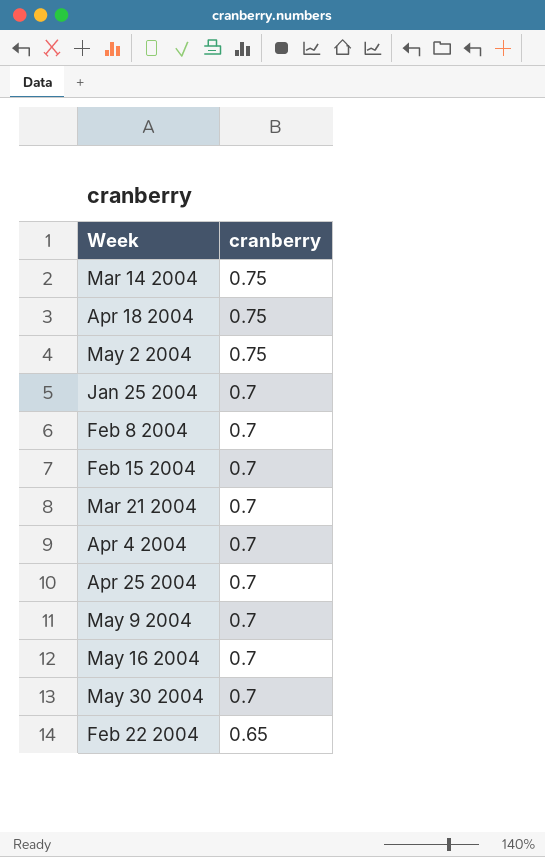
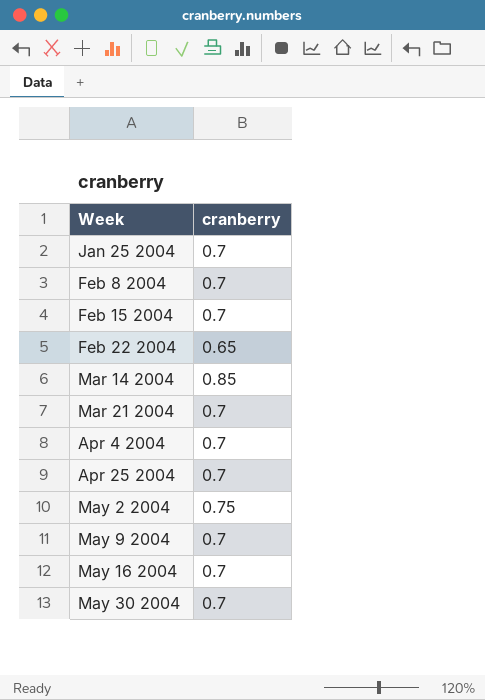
row order: cranberry descending -> Week ascending
row Apr 18 2004: 0.75 -> none
Mar 14 2004 | cranberry: 0.75 -> 0.85

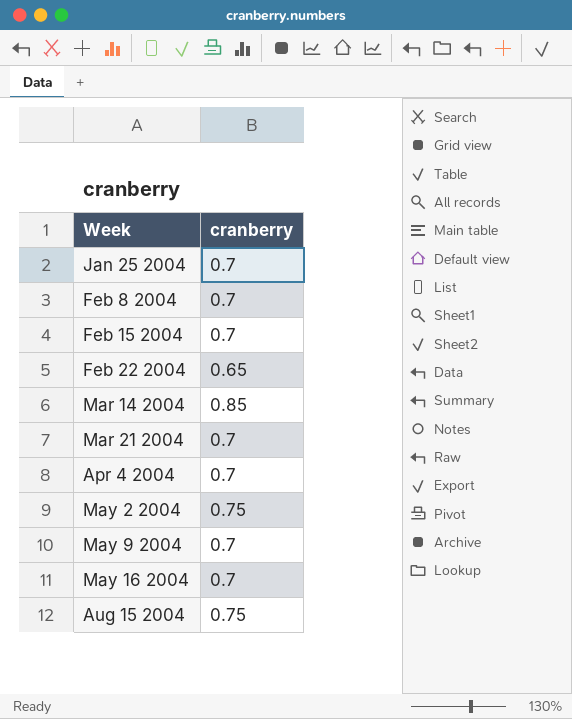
row Apr 25 2004: 0.7 -> none
row May 30 2004: 0.7 -> none
row Aug 15 2004: none -> 0.75

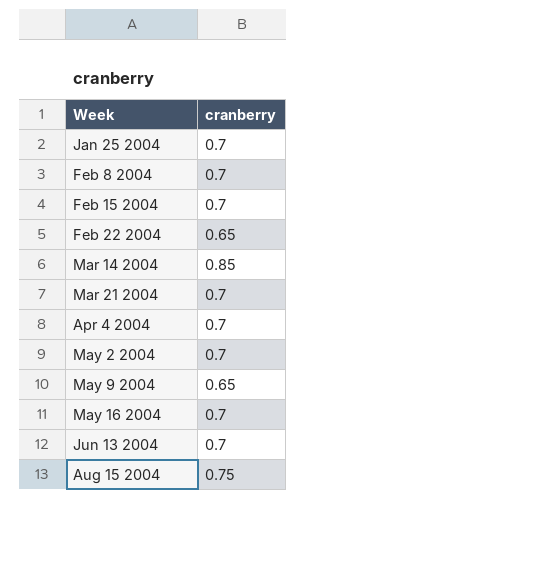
May 2 2004 | cranberry: 0.75 -> 0.7
May 9 2004 | cranberry: 0.7 -> 0.65
row Jun 13 2004: none -> 0.7

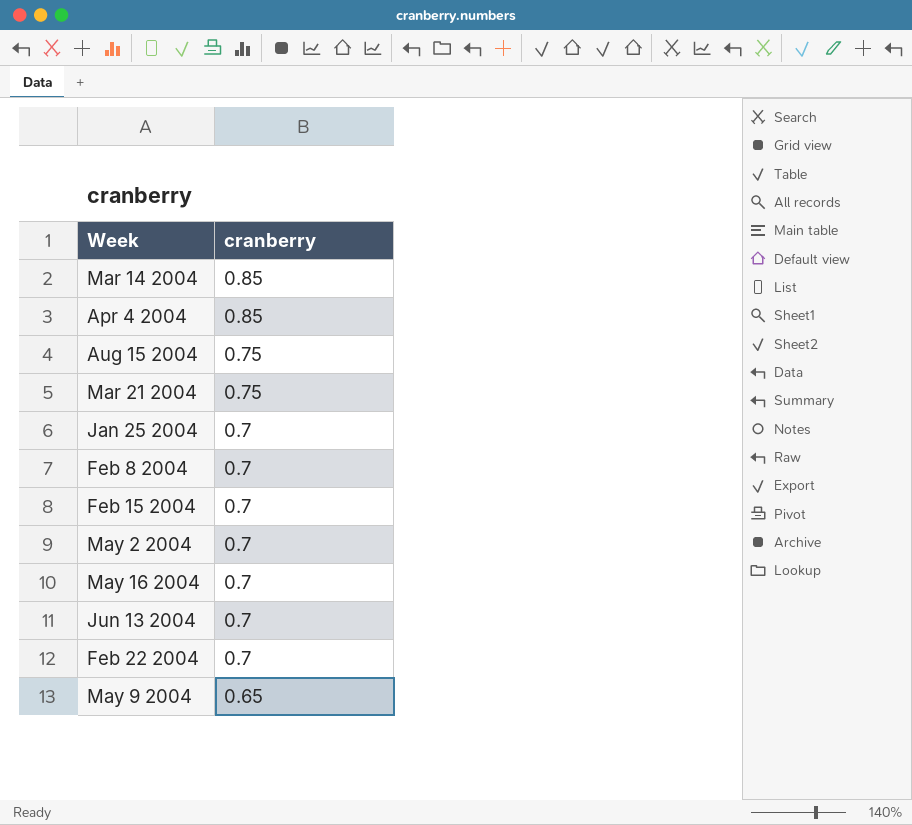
row order: Week ascending -> cranberry descending
Apr 4 2004 | cranberry: 0.7 -> 0.85
Mar 21 2004 | cranberry: 0.7 -> 0.75
Feb 22 2004 | cranberry: 0.65 -> 0.7

